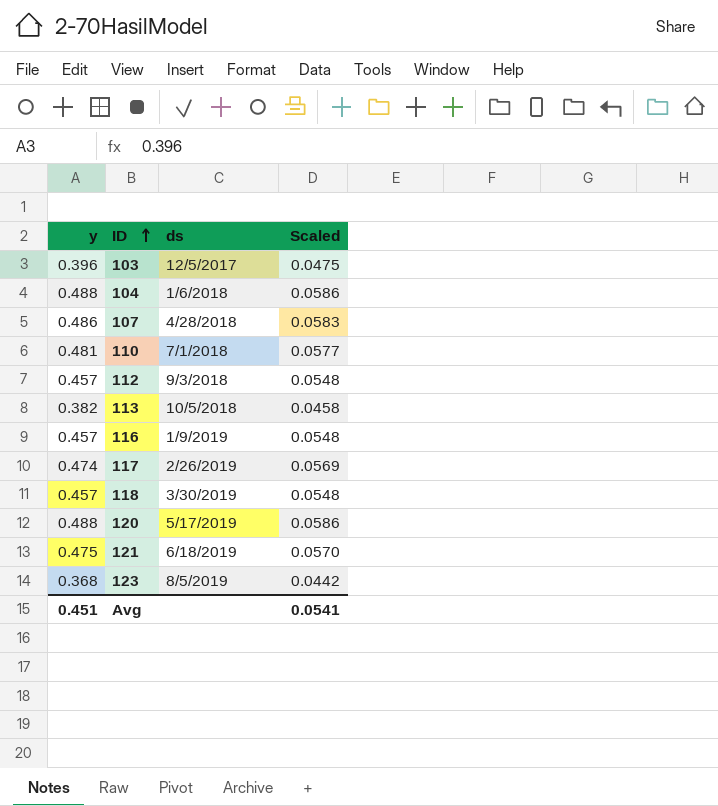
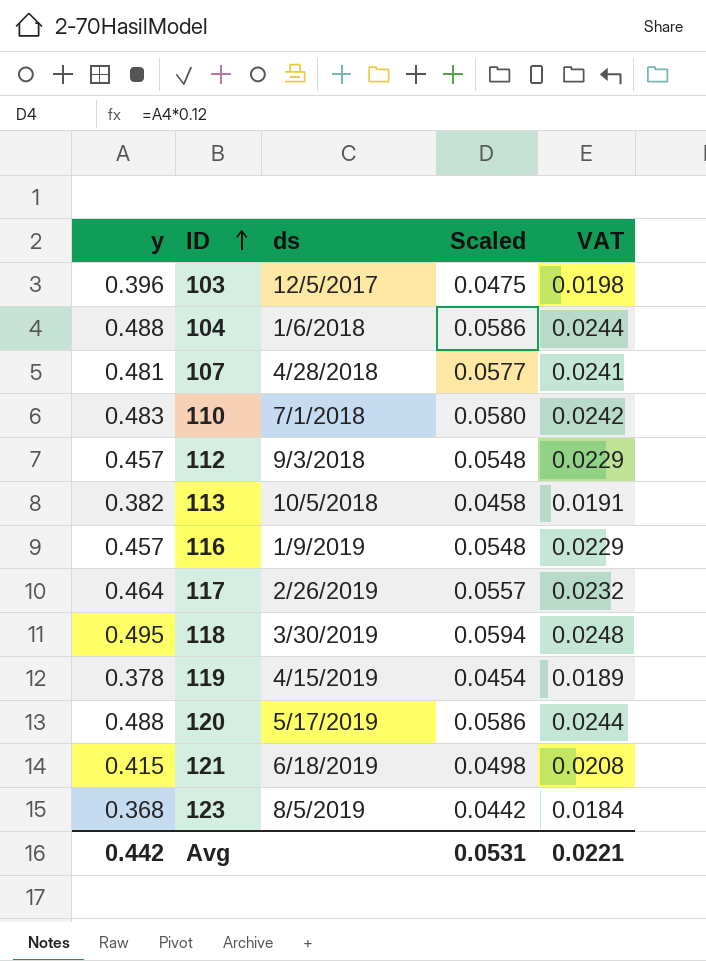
column VAT | formula: none -> [y] * 0.05
107 | y: 0.486 -> 0.481
107 | Scaled: 0.0583 -> 0.0577
110 | y: 0.481 -> 0.483
110 | Scaled: 0.0577 -> 0.0580
117 | y: 0.474 -> 0.464
117 | Scaled: 0.0569 -> 0.0557
118 | y: 0.457 -> 0.495
118 | Scaled: 0.0548 -> 0.0594
row 119: none -> 0.378 | 4/15/2019 | 0.0454 | 0.0189
121 | y: 0.475 -> 0.415
121 | Scaled: 0.0570 -> 0.0498
Avg | y: 0.451 -> 0.442
Avg | Scaled: 0.0541 -> 0.0531

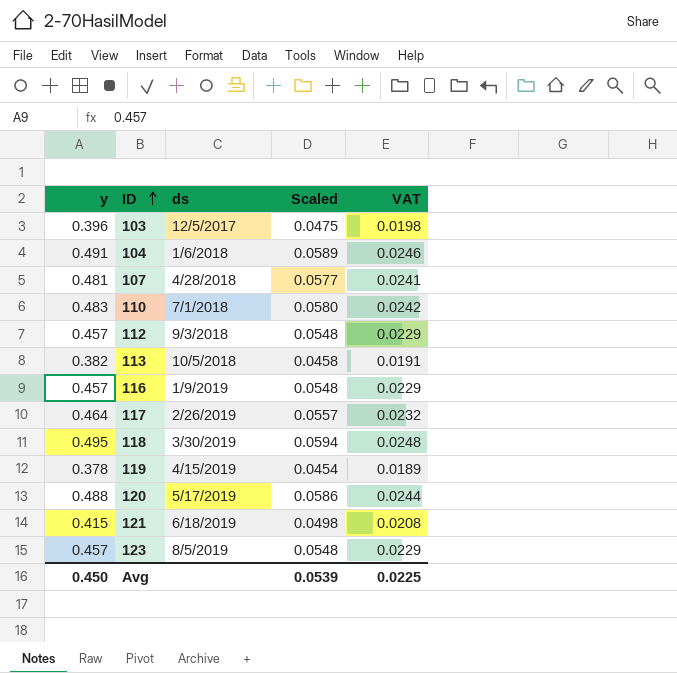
104 | y: 0.488 -> 0.491
104 | Scaled: 0.0586 -> 0.0589
104 | VAT: 0.0244 -> 0.0246
123 | y: 0.368 -> 0.457
123 | Scaled: 0.0442 -> 0.0548
123 | VAT: 0.0184 -> 0.0229
Avg | y: 0.442 -> 0.450
Avg | Scaled: 0.0531 -> 0.0539
Avg | VAT: 0.0221 -> 0.0225

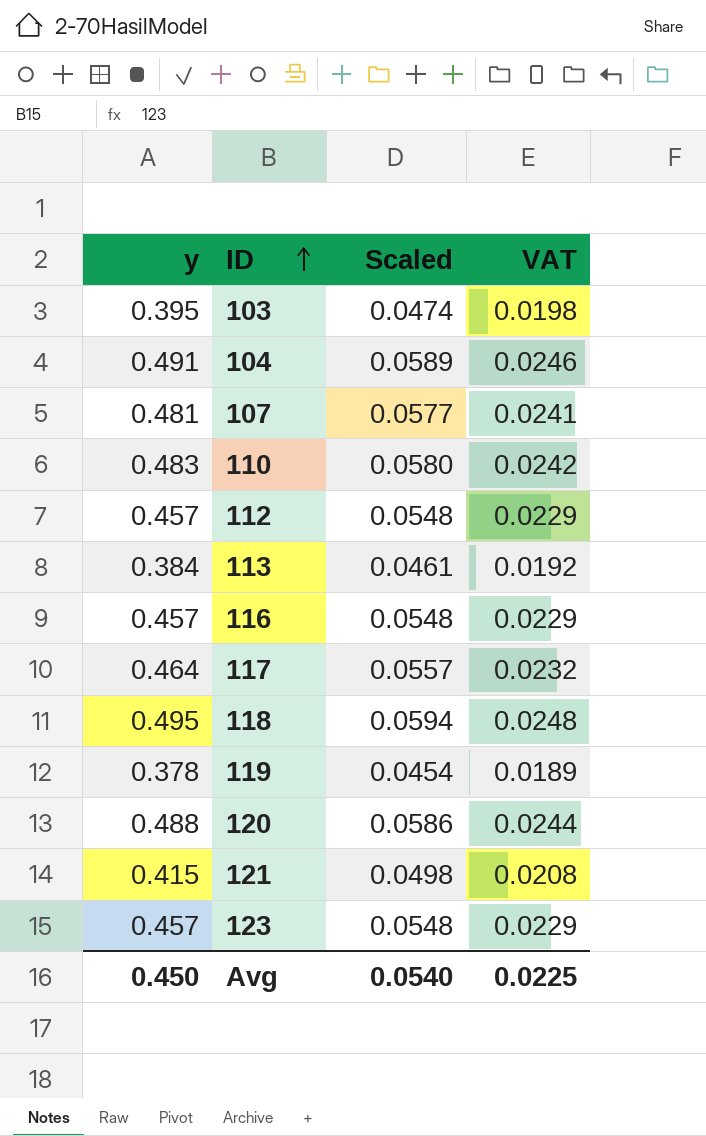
column ds | position: 3 -> none
103 | y: 0.396 -> 0.395
103 | Scaled: 0.0475 -> 0.0474
113 | y: 0.382 -> 0.384
113 | Scaled: 0.0458 -> 0.0461
113 | VAT: 0.0191 -> 0.0192
Avg | Scaled: 0.0539 -> 0.0540

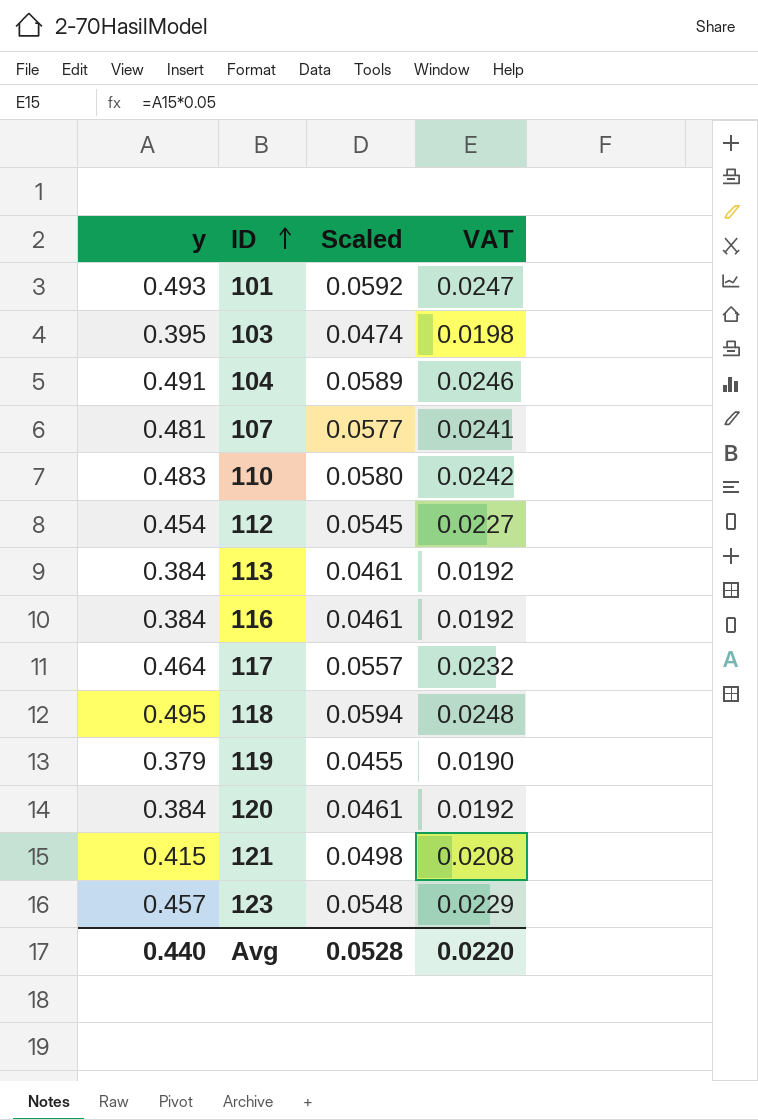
row 101: none -> 0.493 | 0.0592 | 0.0247
112 | y: 0.457 -> 0.454
112 | Scaled: 0.0548 -> 0.0545
112 | VAT: 0.0229 -> 0.0227
116 | y: 0.457 -> 0.384
116 | Scaled: 0.0548 -> 0.0461
116 | VAT: 0.0229 -> 0.0192
119 | y: 0.378 -> 0.379
119 | Scaled: 0.0454 -> 0.0455
119 | VAT: 0.0189 -> 0.0190
120 | y: 0.488 -> 0.384
120 | Scaled: 0.0586 -> 0.0461
120 | VAT: 0.0244 -> 0.0192
Avg | y: 0.450 -> 0.440
Avg | Scaled: 0.0540 -> 0.0528
Avg | VAT: 0.0225 -> 0.0220

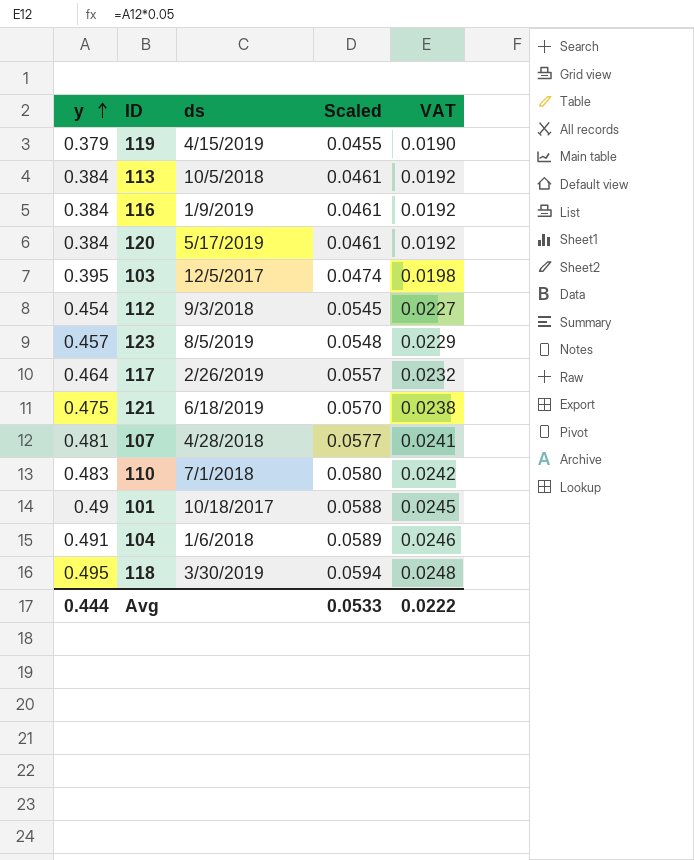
row order: ID ascending -> y ascending
column ds | position: none -> 3
121 | y: 0.415 -> 0.475
121 | Scaled: 0.0498 -> 0.0570
121 | VAT: 0.0208 -> 0.0238
101 | y: 0.493 -> 0.49
101 | Scaled: 0.0592 -> 0.0588
101 | VAT: 0.0247 -> 0.0245
Avg | y: 0.440 -> 0.444
Avg | Scaled: 0.0528 -> 0.0533
Avg | VAT: 0.0220 -> 0.0222

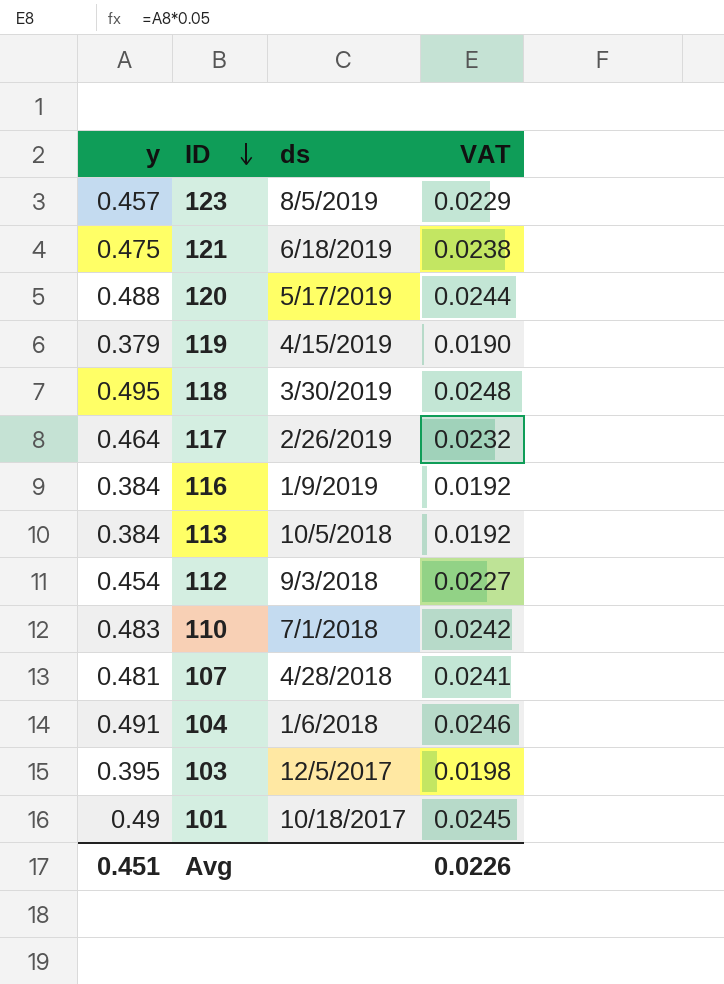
row order: y ascending -> ID descending
column Scaled | formula: [y] * 0.12 -> none
120 | y: 0.384 -> 0.488
120 | VAT: 0.0192 -> 0.0244
Avg | y: 0.444 -> 0.451
Avg | VAT: 0.0222 -> 0.0226

